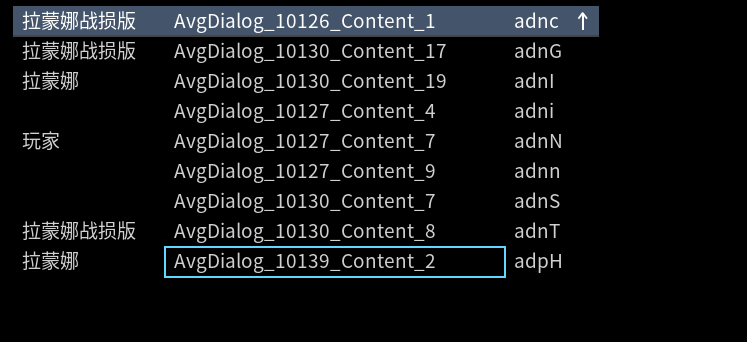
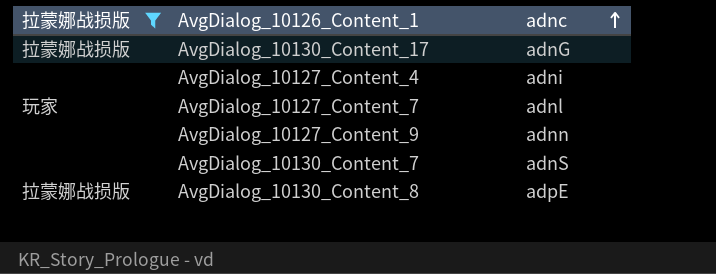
filter: none -> 拉蒙娜战损版 != 拉蒙娜
AvgDialog_10127_Content_7 | adnc: adnN -> adnl
AvgDialog_10130_Content_8 | adnc: adnT -> adpE

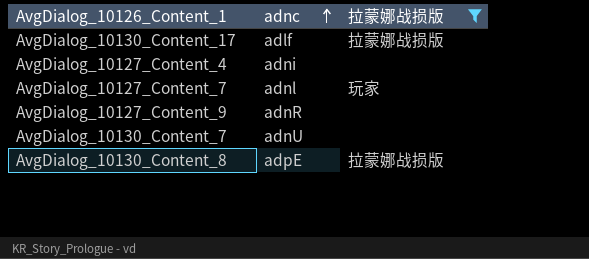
column 拉蒙娜战损版 | position: 1 -> 3
AvgDialog_10130_Content_17 | adnc: adnG -> adlf
AvgDialog_10127_Content_9 | adnc: adnn -> adnR
AvgDialog_10130_Content_7 | adnc: adnS -> adnU

